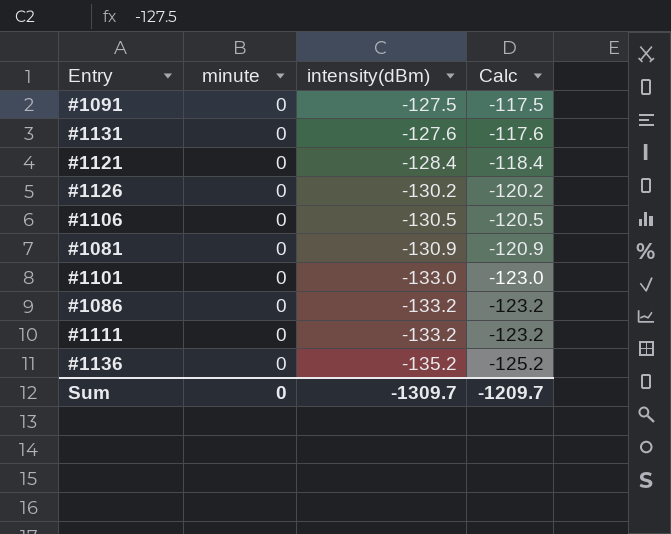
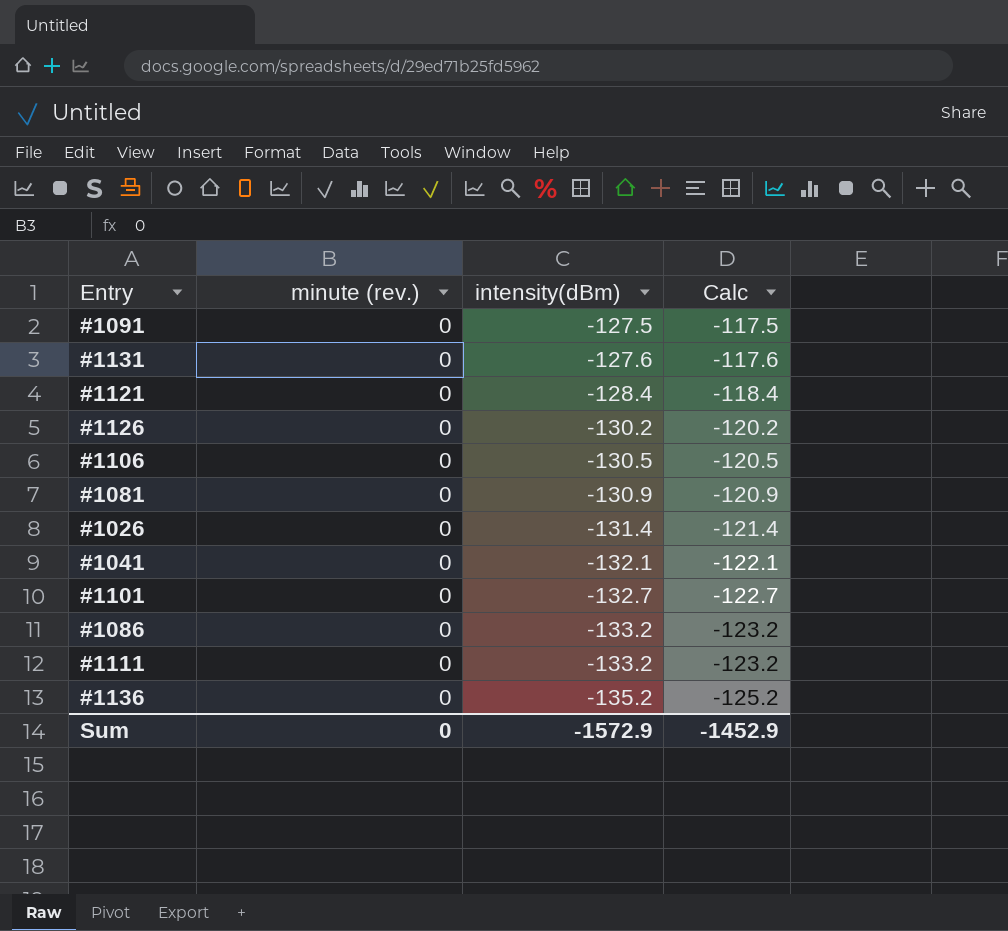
column name: minute -> minute (rev.)
row #1026: none -> 0 | -131.4 | -121.4
row #1041: none -> 0 | -132.1 | -122.1
#1101 | intensity(dBm): -133.0 -> -132.7
#1101 | Calc: -123.0 -> -122.7
Sum | intensity(dBm): -1309.7 -> -1572.9
Sum | Calc: -1209.7 -> -1452.9

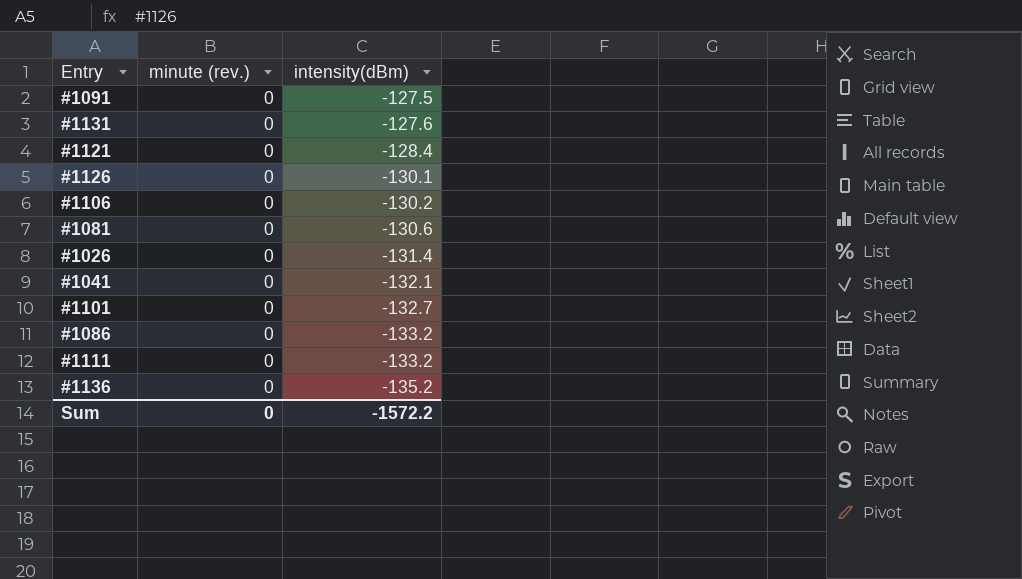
column Calc | formula: [intensity(dBm)] + 10 -> none
#1126 | intensity(dBm): -130.2 -> -130.1
#1106 | intensity(dBm): -130.5 -> -130.2
#1081 | intensity(dBm): -130.9 -> -130.6
Sum | intensity(dBm): -1572.9 -> -1572.2

